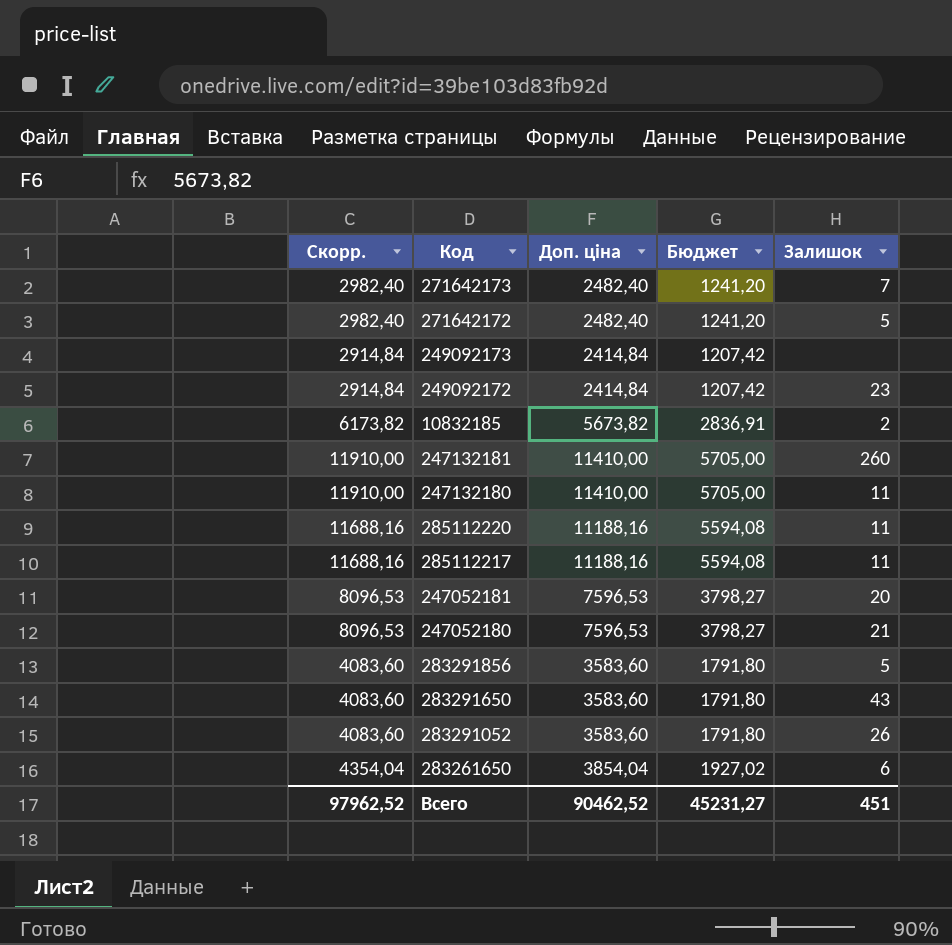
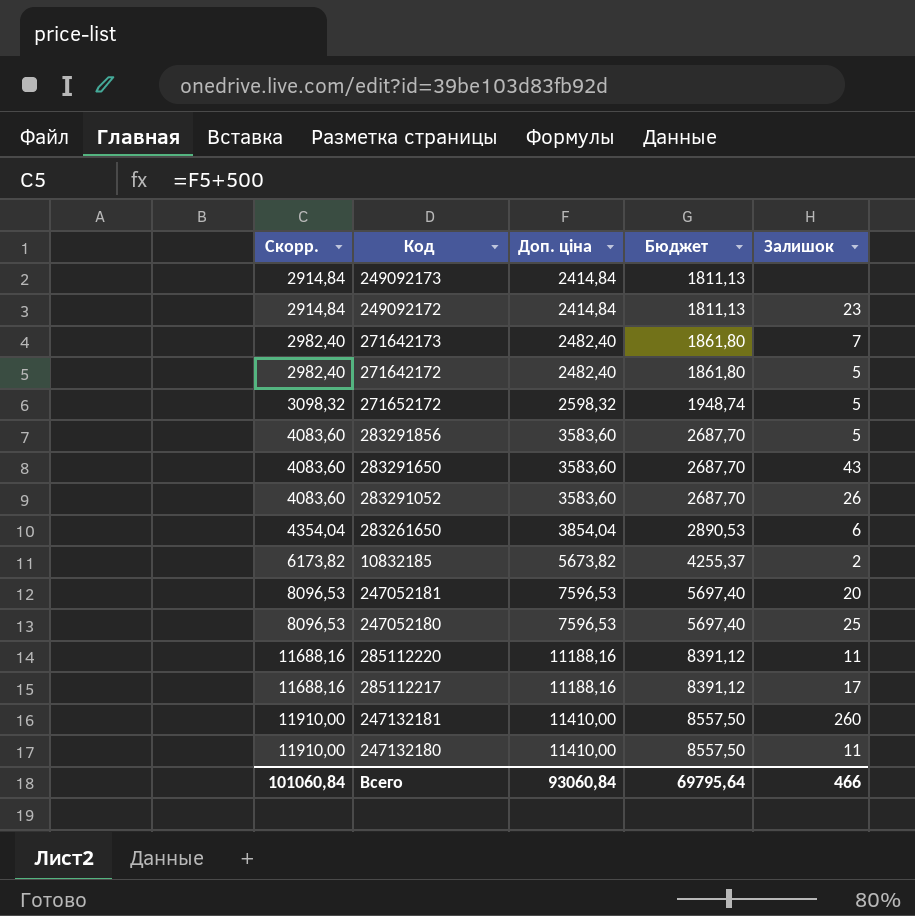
row order: none -> Скорр. ascending
column Бюджет | formula: [Доп. ціна] * 0,5 -> [Доп. ціна] * 0,75
row 271652172: none -> 3098,32 | 2598,32 | 1948,74 | 5
247052180 | Залишок: 21 -> 25
285112217 | Залишок: 11 -> 17
Всего | Скорр.: 97962,52 -> 101060,84
Всего | Доп. ціна: 90462,52 -> 93060,84
Всего | Бюджет: 45231,27 -> 69795,64
Всего | Залишок: 451 -> 466

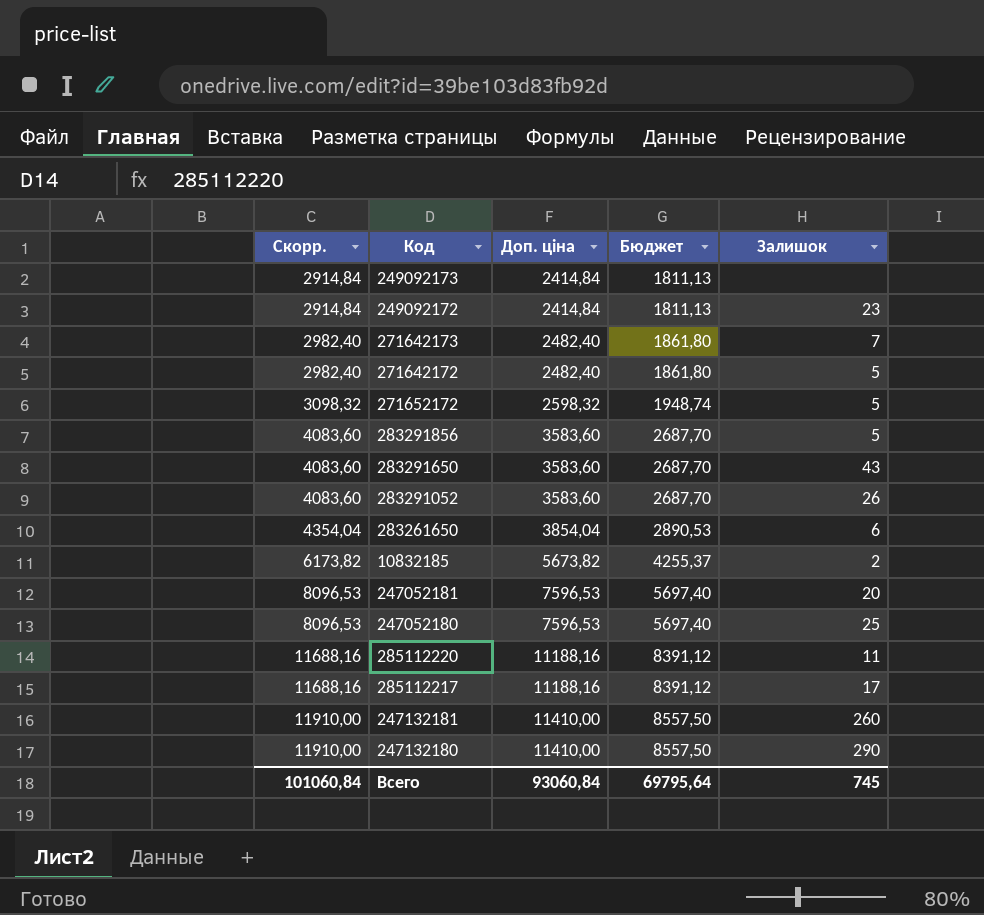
247132180 | Залишок: 11 -> 290
Всего | Залишок: 466 -> 745

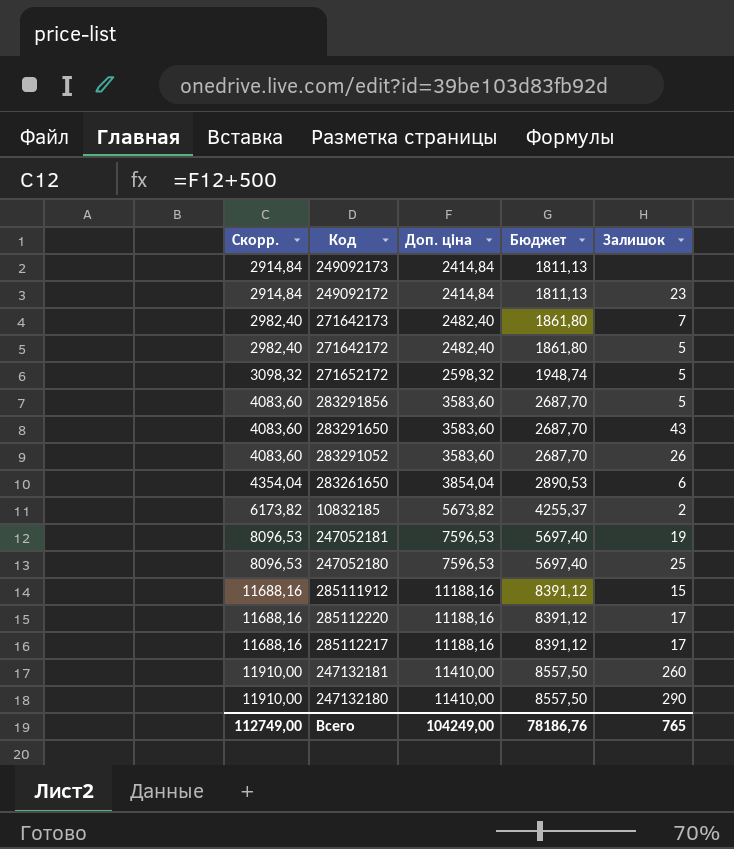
247052181 | Залишок: 20 -> 19
row 285111912: none -> 11688,16 | 11188,16 | 8391,12 | 15
285112220 | Залишок: 11 -> 17
Всего | Скорр.: 101060,84 -> 112749,00
Всего | Доп. ціна: 93060,84 -> 104249,00
Всего | Бюджет: 69795,64 -> 78186,76
Всего | Залишок: 745 -> 765

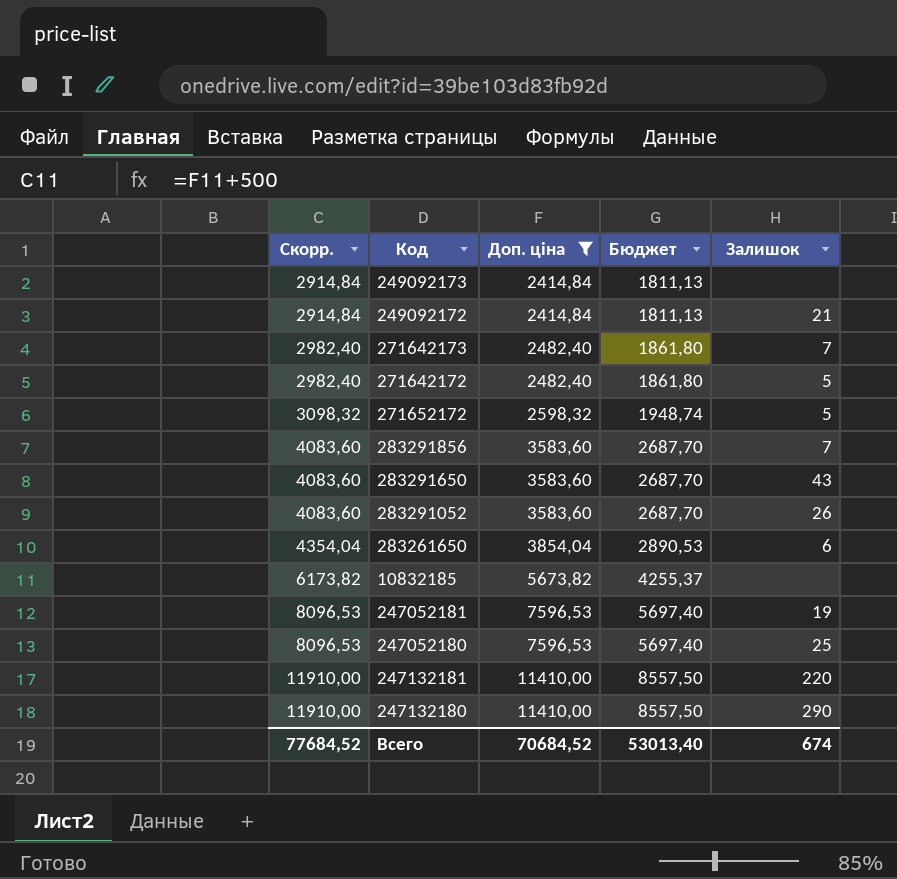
filter: none -> Доп. ціна != 11188,16
249092172 | Залишок: 23 -> 21
283291856 | Залишок: 5 -> 7
10832185 | Залишок: 2 -> none
247132181 | Залишок: 260 -> 220
Всего | Скорр.: 112749,00 -> 77684,52
Всего | Доп. ціна: 104249,00 -> 70684,52
Всего | Бюджет: 78186,76 -> 53013,40
Всего | Залишок: 765 -> 674

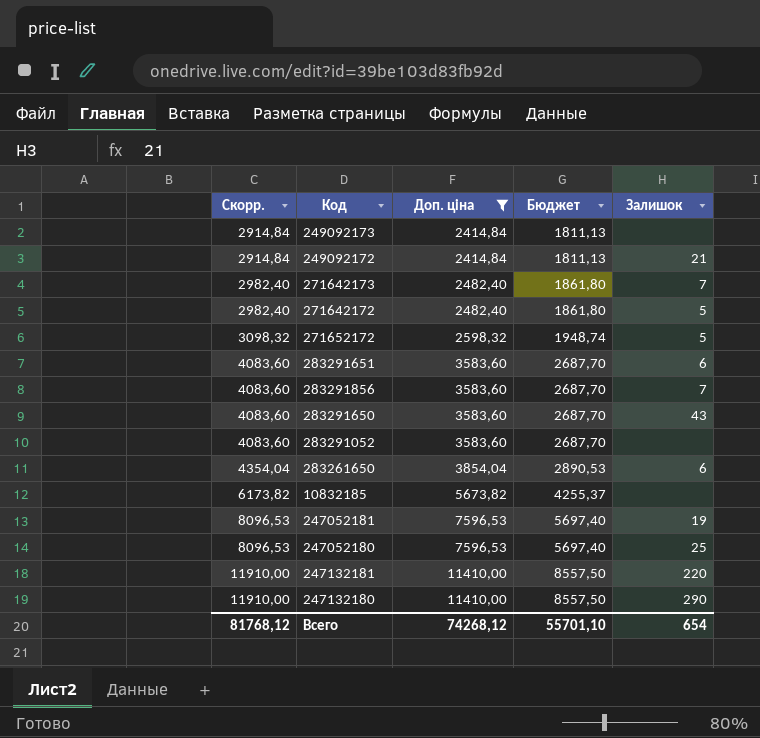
row 283291651: none -> 4083,60 | 3583,60 | 2687,70 | 6
283291052 | Залишок: 26 -> none
Всего | Скорр.: 77684,52 -> 81768,12
Всего | Доп. ціна: 70684,52 -> 74268,12
Всего | Бюджет: 53013,40 -> 55701,10
Всего | Залишок: 674 -> 654

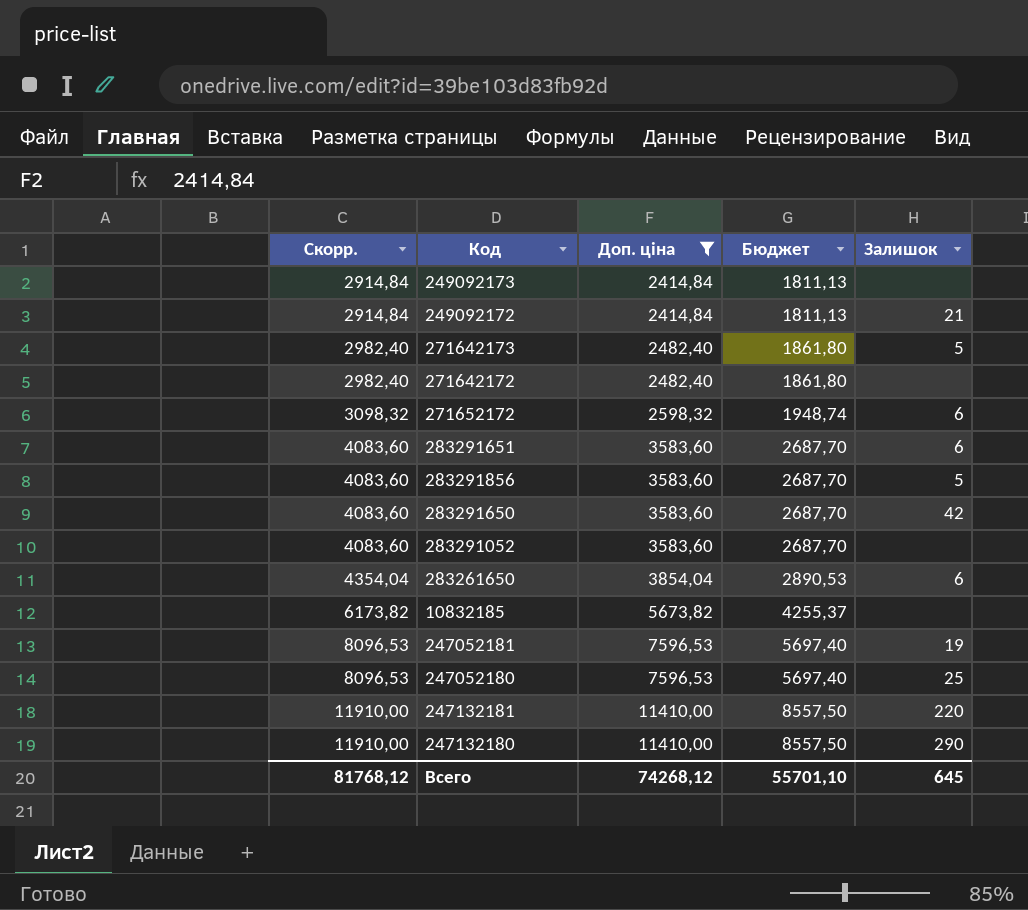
271642173 | Залишок: 7 -> 5
271642172 | Залишок: 5 -> none
271652172 | Залишок: 5 -> 6
283291856 | Залишок: 7 -> 5
283291650 | Залишок: 43 -> 42
Всего | Залишок: 654 -> 645

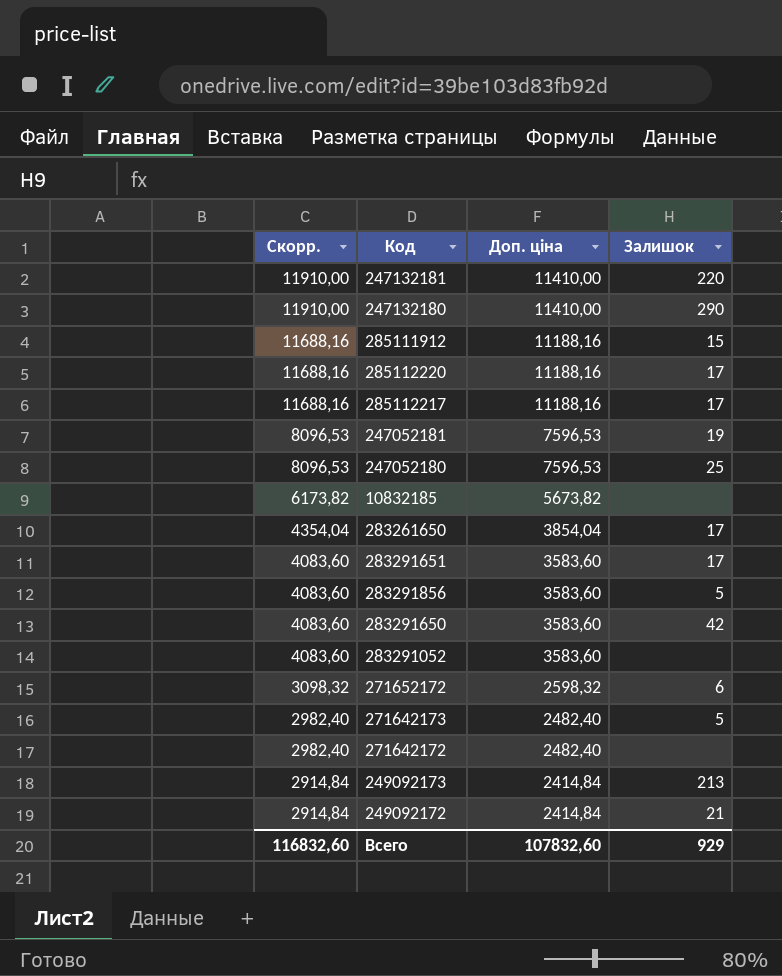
filter: Доп. ціна != 11188,16 -> none
row order: Скорр. ascending -> Скорр. descending
column Бюджет | formula: [Доп. ціна] * 0,75 -> none
283261650 | Залишок: 6 -> 17
283291651 | Залишок: 6 -> 17
249092173 | Залишок: none -> 213
Всего | Скорр.: 81768,12 -> 116832,60
Всего | Доп. ціна: 74268,12 -> 107832,60
Всего | Залишок: 645 -> 929

